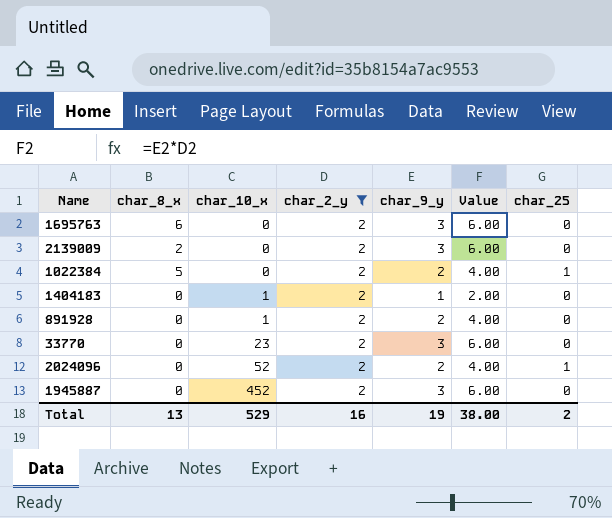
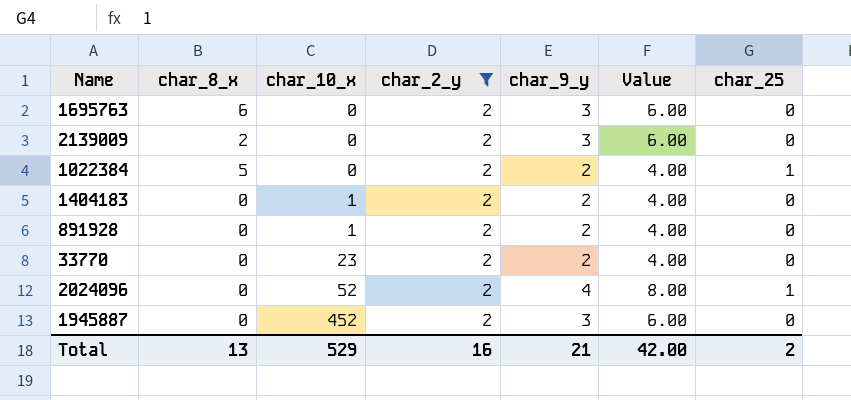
1404183 | char_9_y: 1 -> 2
1404183 | Value: 2.00 -> 4.00
33770 | char_9_y: 3 -> 2
33770 | Value: 6.00 -> 4.00
2024096 | char_9_y: 2 -> 4
2024096 | Value: 4.00 -> 8.00
Total | char_9_y: 19 -> 21
Total | Value: 38.00 -> 42.00

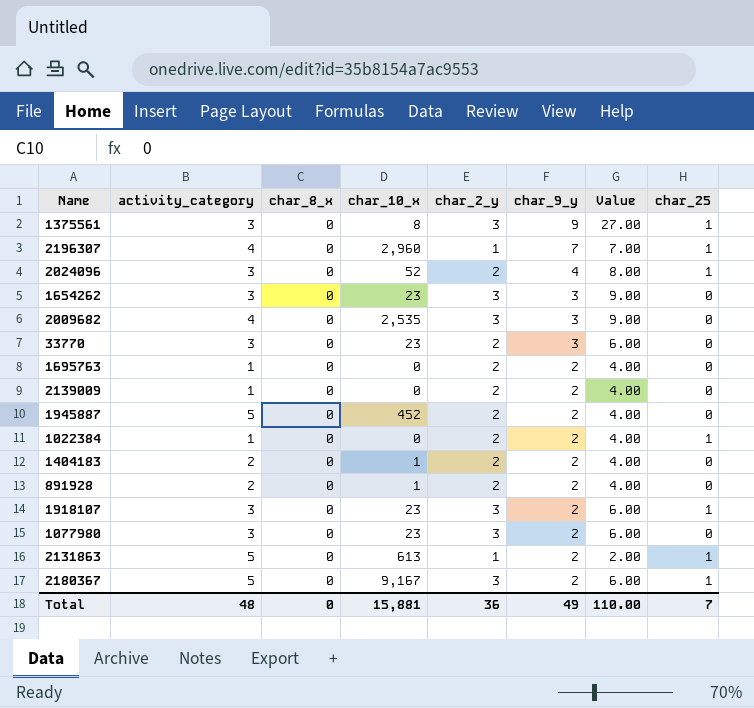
filter: char_2_y = 2 -> none
row order: char_10_x ascending -> char_9_y descending
column activity_category | position: none -> 2
33770 | char_9_y: 2 -> 3
33770 | Value: 4.00 -> 6.00
1695763 | char_8_x: 6 -> 0
1695763 | char_9_y: 3 -> 2
1695763 | Value: 6.00 -> 4.00
2139009 | char_8_x: 2 -> 0
2139009 | char_9_y: 3 -> 2
2139009 | Value: 6.00 -> 4.00
1945887 | char_9_y: 3 -> 2
1945887 | Value: 6.00 -> 4.00
1022384 | char_8_x: 5 -> 0
Total | char_8_x: 13 -> 0
Total | char_10_x: 529 -> 15,881
Total | char_2_y: 16 -> 36
Total | char_9_y: 21 -> 49
Total | Value: 42.00 -> 110.00
Total | char_25: 2 -> 7

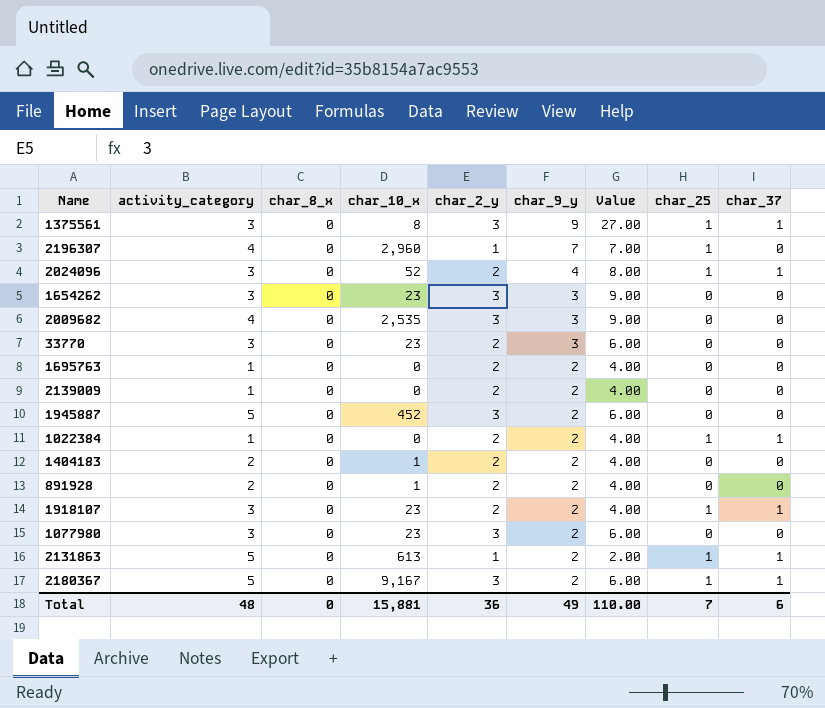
column char_37 | position: none -> 9
1945887 | char_2_y: 2 -> 3
1945887 | Value: 4.00 -> 6.00
1918107 | char_2_y: 3 -> 2
1918107 | Value: 6.00 -> 4.00

